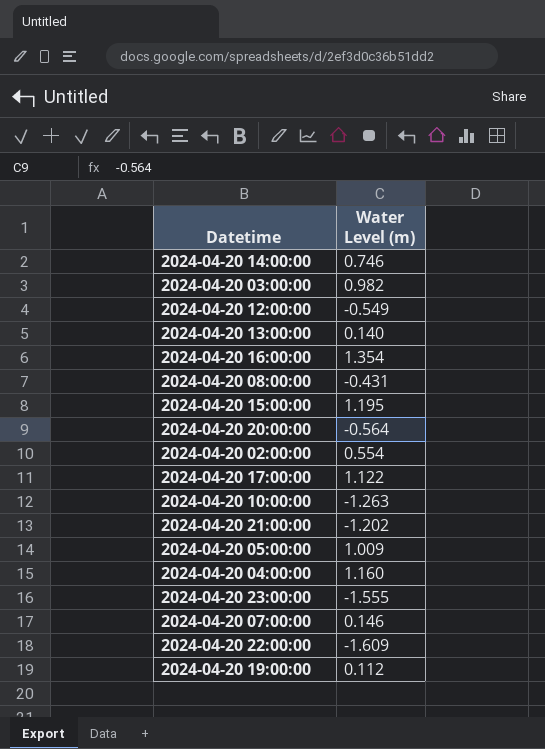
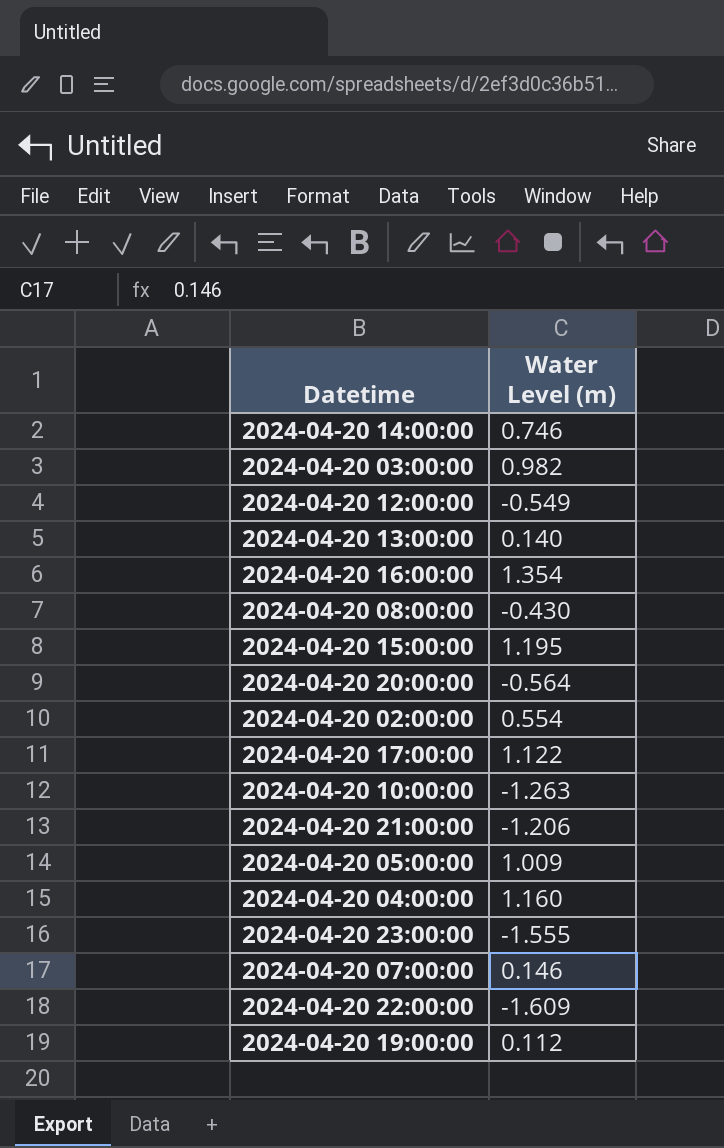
2024-04-20 08:00:00 | Water Level (m): -0.431 -> -0.430
2024-04-20 21:00:00 | Water Level (m): -1.202 -> -1.206

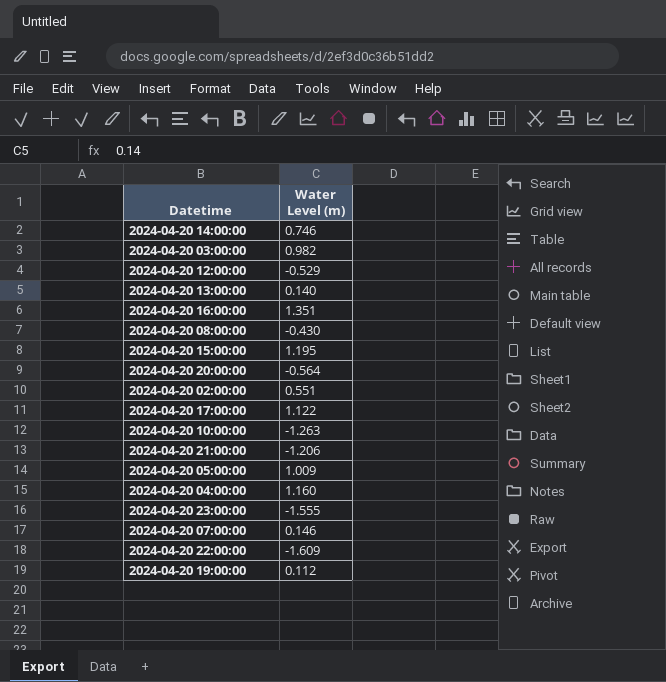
2024-04-20 12:00:00 | Water Level (m): -0.549 -> -0.529
2024-04-20 16:00:00 | Water Level (m): 1.354 -> 1.351
2024-04-20 02:00:00 | Water Level (m): 0.554 -> 0.551

